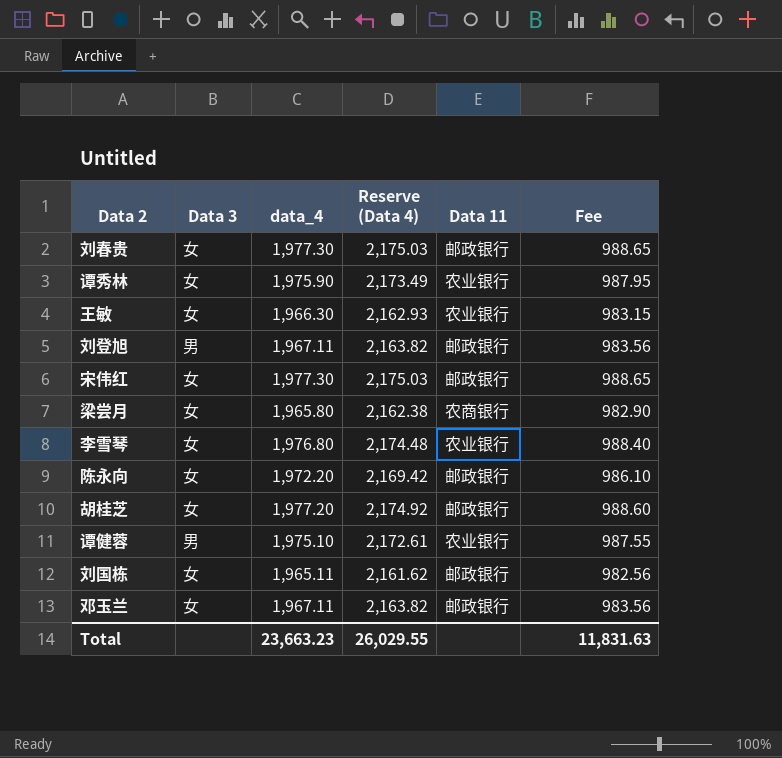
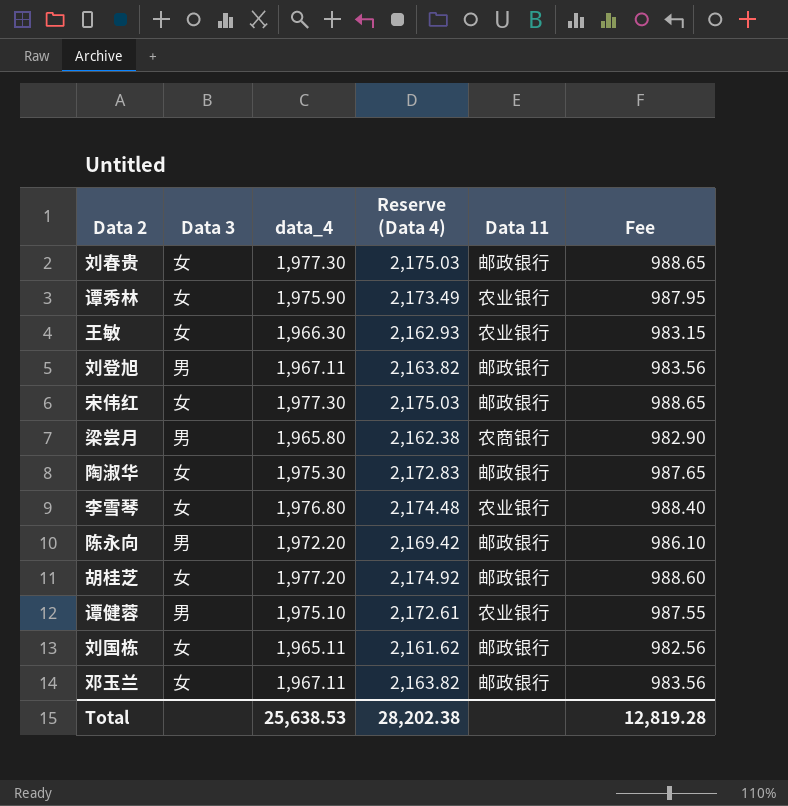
梁尝月 | Data 3: 女 -> 男
row 陶淑华: none -> 女 | 1,975.30 | 2,172.83 | 邮政银行 | 987.65
陈永向 | Data 3: 女 -> 男
Total | data_4: 23,663.23 -> 25,638.53
Total | Reserve (Data 4): 26,029.55 -> 28,202.38
Total | Fee: 11,831.63 -> 12,819.28

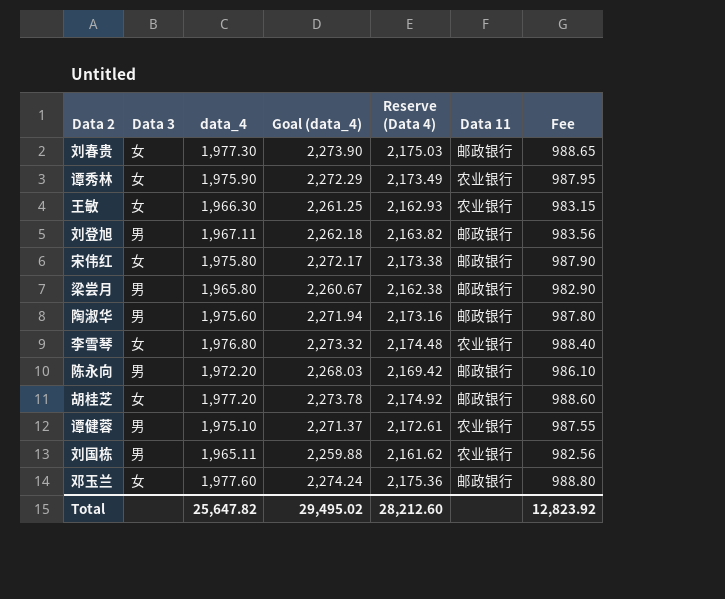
column Goal (data_4) | formula: none -> [data_4] * 1.15
宋伟红 | data_4: 1,977.30 -> 1,975.80
宋伟红 | Reserve (Data 4): 2,175.03 -> 2,173.38
宋伟红 | Fee: 988.65 -> 987.90
梁尝月 | Data 11: 农商银行 -> 邮政银行
陶淑华 | Data 3: 女 -> 男
陶淑华 | data_4: 1,975.30 -> 1,975.60
陶淑华 | Reserve (Data 4): 2,172.83 -> 2,173.16
陶淑华 | Fee: 987.65 -> 987.80
刘国栋 | Data 3: 女 -> 男
刘国栋 | Data 11: 邮政银行 -> 农业银行
邓玉兰 | data_4: 1,967.11 -> 1,977.60
邓玉兰 | Reserve (Data 4): 2,163.82 -> 2,175.36
邓玉兰 | Fee: 983.56 -> 988.80
Total | data_4: 25,638.53 -> 25,647.82
Total | Reserve (Data 4): 28,202.38 -> 28,212.60
Total | Fee: 12,819.28 -> 12,823.92

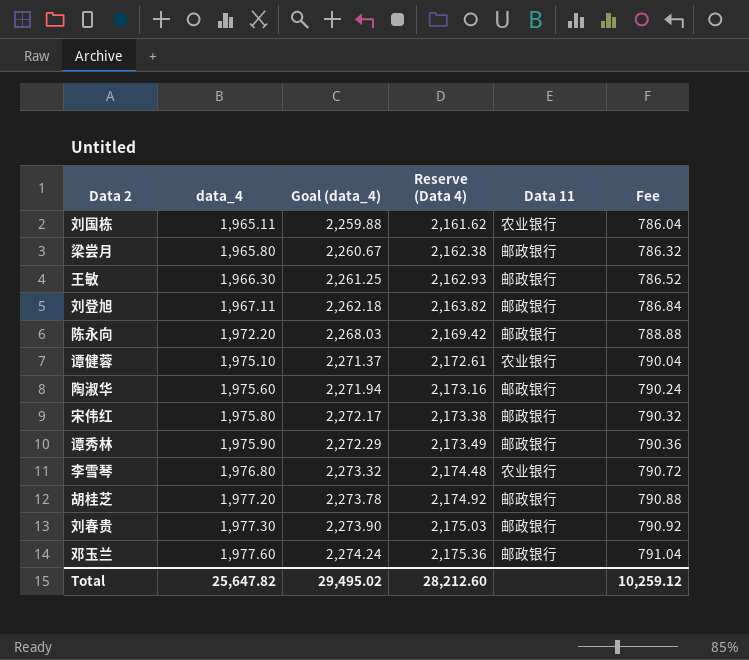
row order: none -> data_4 ascending
column Data 3 | position: 2 -> none
column Fee | formula: [data_4] * 0.5 -> [data_4] * 0.4
王敏 | Data 11: 农业银行 -> 邮政银行
谭秀林 | Data 11: 农业银行 -> 邮政银行
Total | Fee: 12,823.92 -> 10,259.12

